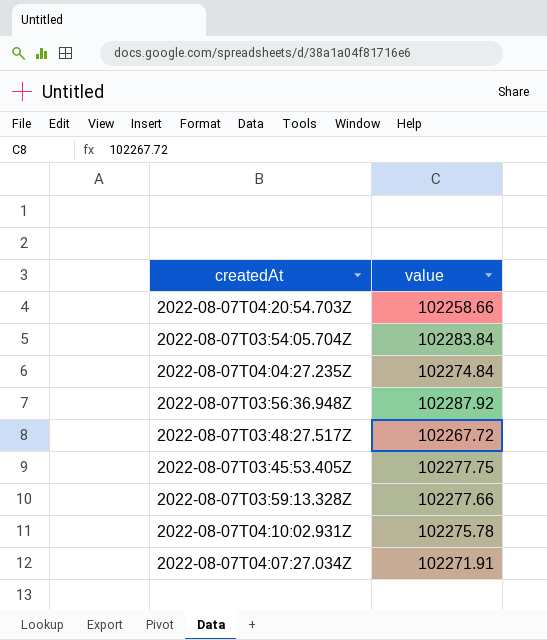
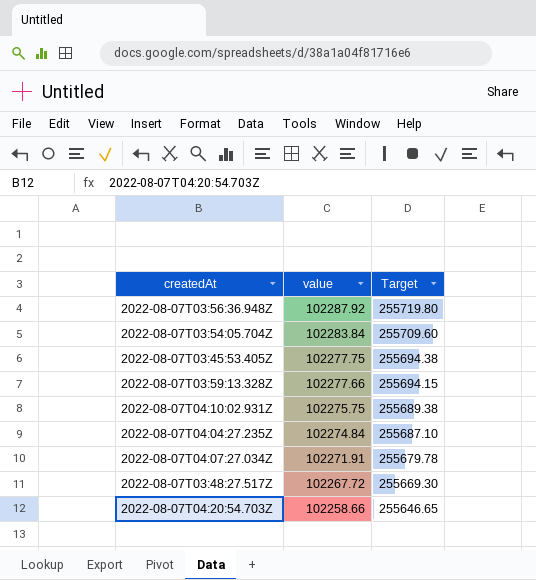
row order: none -> value descending
column Target | formula: none -> [value] * 2.5
2022-08-07T04:10:02.931Z | value: 102275.78 -> 102275.75

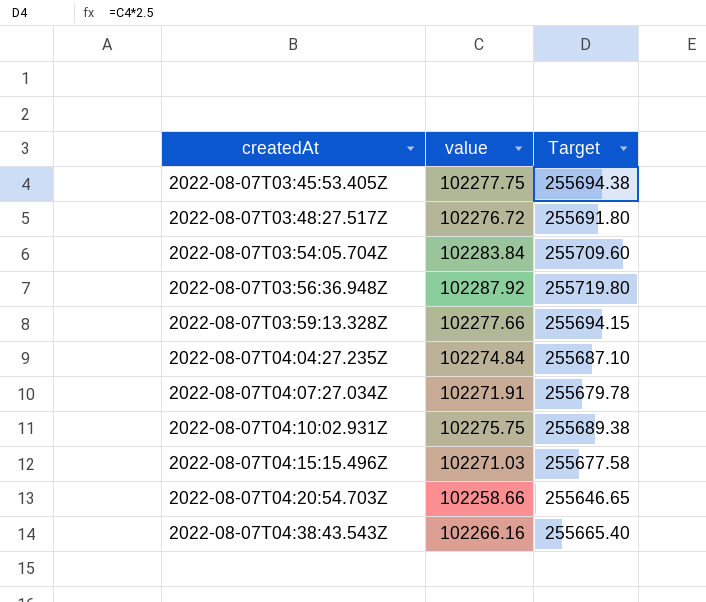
row order: value descending -> createdAt ascending
2022-08-07T03:48:27.517Z | value: 102267.72 -> 102276.72
2022-08-07T03:48:27.517Z | Target: 255669.30 -> 255691.80
row 2022-08-07T04:15:15.496Z: none -> 102271.03 | 255677.58
row 2022-08-07T04:38:43.543Z: none -> 102266.16 | 255665.40

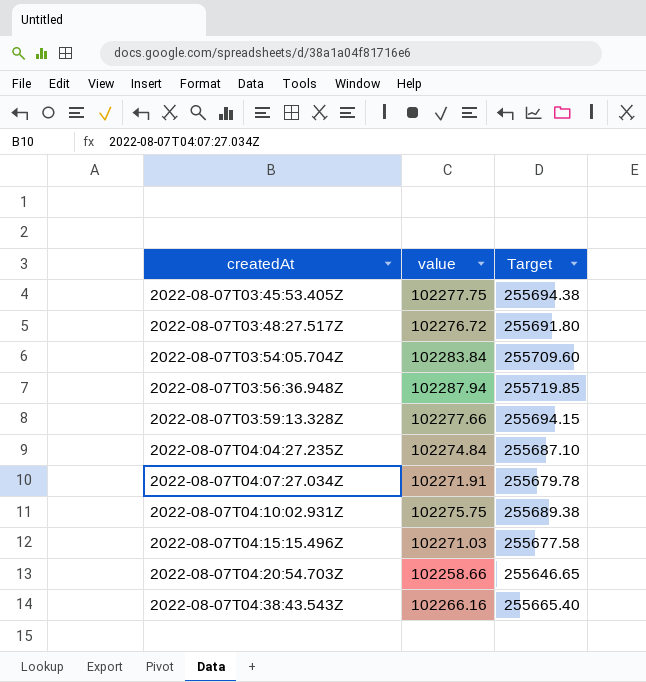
2022-08-07T03:56:36.948Z | value: 102287.92 -> 102287.94
2022-08-07T03:56:36.948Z | Target: 255719.80 -> 255719.85

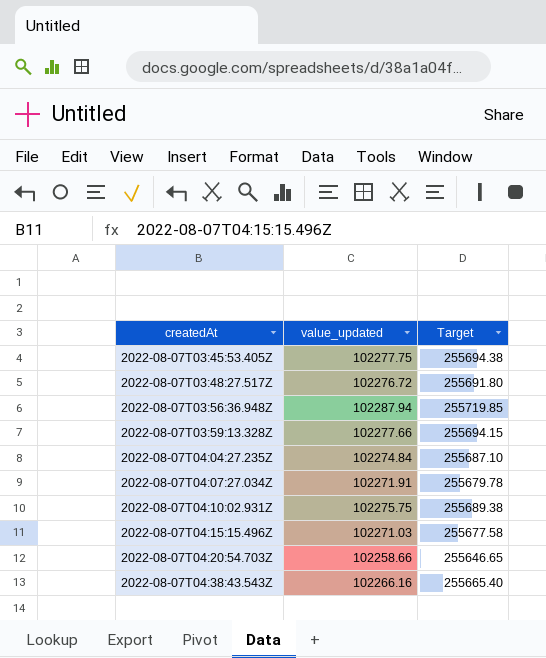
column name: value -> value_updated
row 2022-08-07T03:54:05.704Z: 102283.84 | 255709.60 -> none

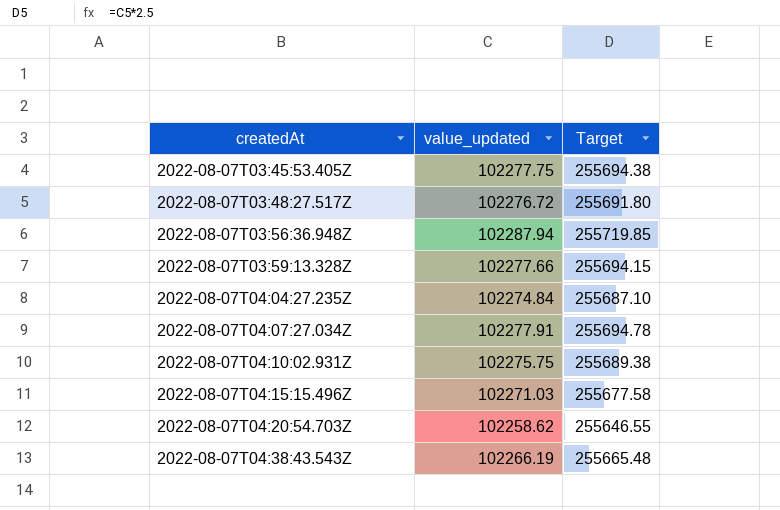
2022-08-07T04:07:27.034Z | value_updated: 102271.91 -> 102277.91
2022-08-07T04:07:27.034Z | Target: 255679.78 -> 255694.78
2022-08-07T04:20:54.703Z | value_updated: 102258.66 -> 102258.62
2022-08-07T04:20:54.703Z | Target: 255646.65 -> 255646.55
2022-08-07T04:38:43.543Z | value_updated: 102266.16 -> 102266.19
2022-08-07T04:38:43.543Z | Target: 255665.40 -> 255665.48

